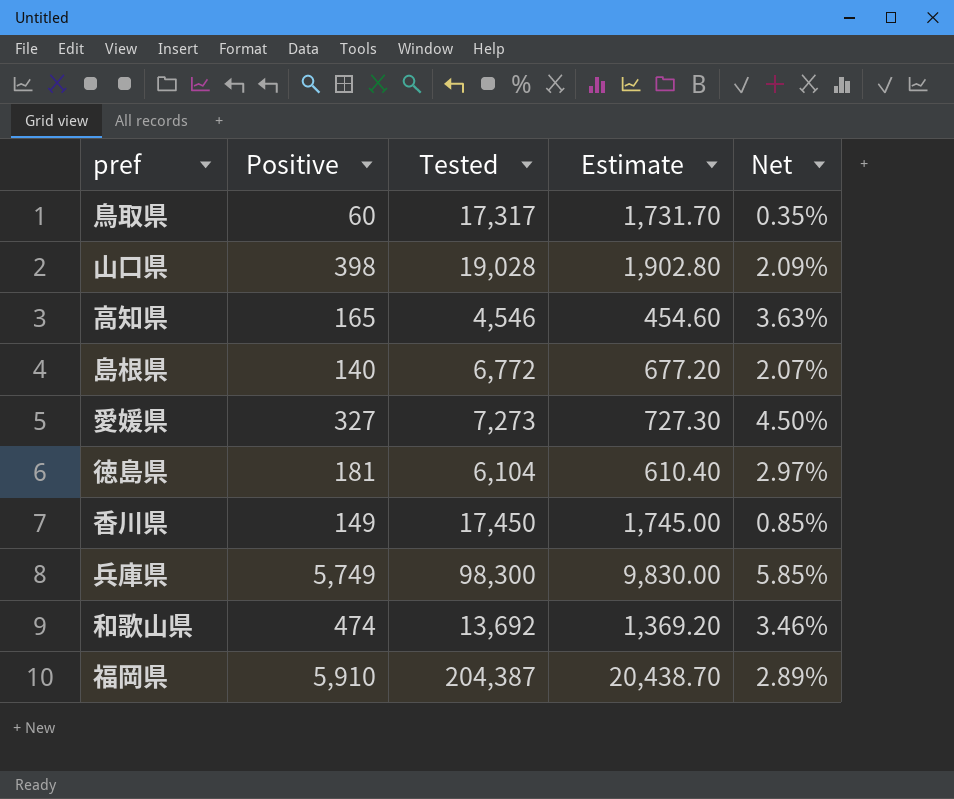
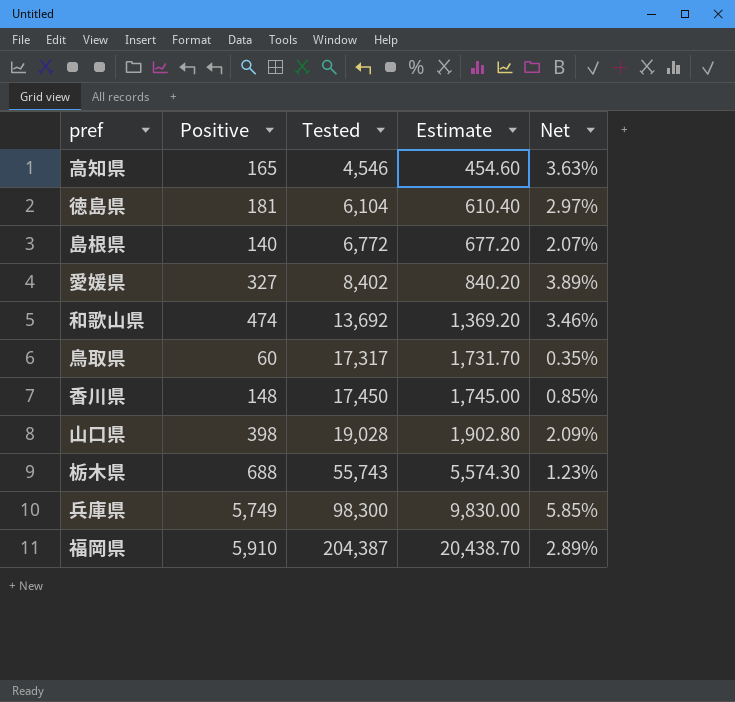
row order: none -> Tested ascending
愛媛県 | Tested: 7,273 -> 8,402
愛媛県 | Estimate: 727.30 -> 840.20
愛媛県 | Net: 4.50% -> 3.89%
香川県 | Positive: 149 -> 148
row 栃木県: none -> 688 | 55,743 | 5,574.30 | 1.23%

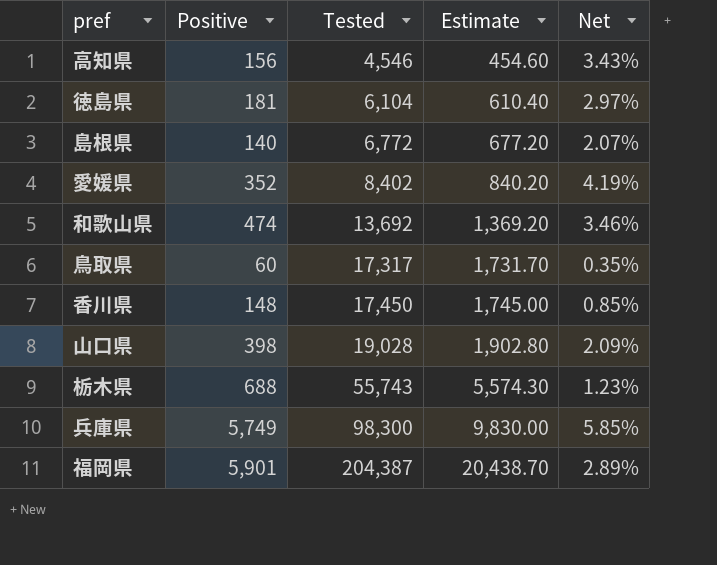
高知県 | Positive: 165 -> 156
高知県 | Net: 3.63% -> 3.43%
愛媛県 | Positive: 327 -> 352
愛媛県 | Net: 3.89% -> 4.19%
福岡県 | Positive: 5,910 -> 5,901

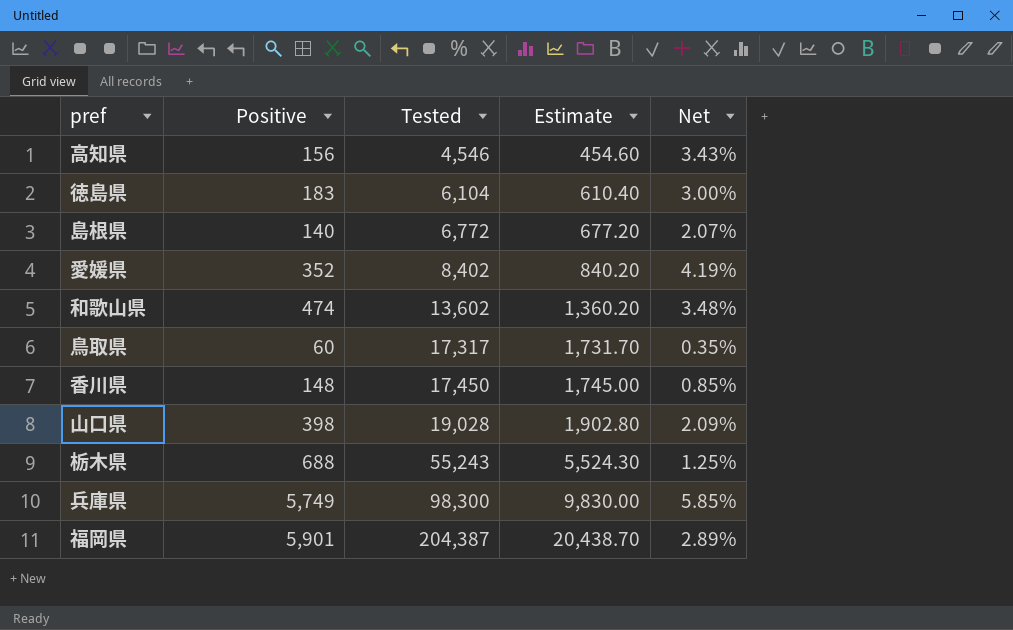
徳島県 | Positive: 181 -> 183
徳島県 | Net: 2.97% -> 3.00%
和歌山県 | Tested: 13,692 -> 13,602
和歌山県 | Estimate: 1,369.20 -> 1,360.20
和歌山県 | Net: 3.46% -> 3.48%
栃木県 | Tested: 55,743 -> 55,243
栃木県 | Estimate: 5,574.30 -> 5,524.30
栃木県 | Net: 1.23% -> 1.25%

